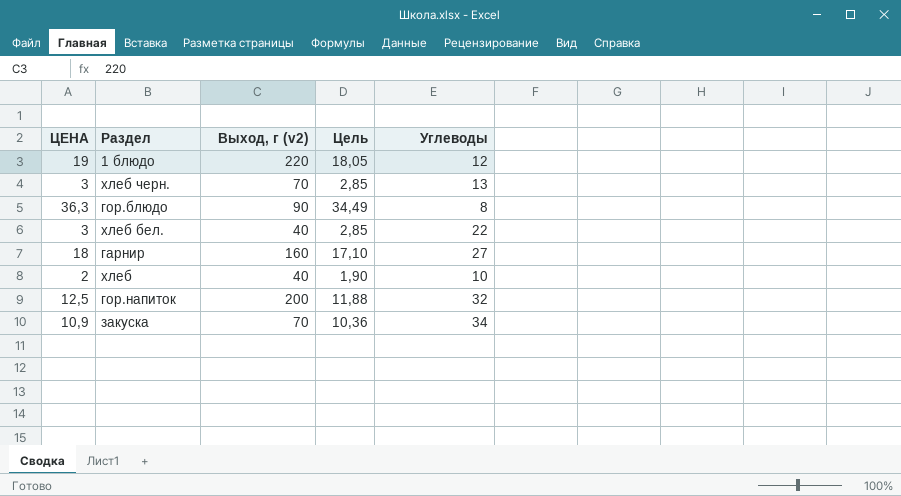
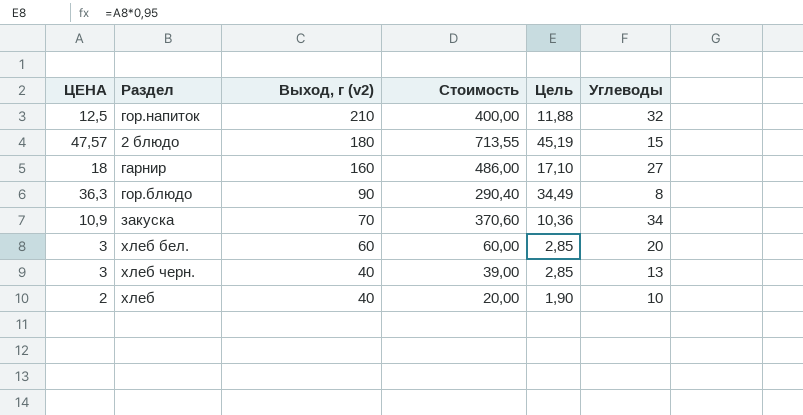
row order: none -> Выход, г (v2) descending
column Стоимость | formula: none -> [ЦЕНА] * [Углеводы]
row 1 блюдо: 19 | 220 | 18,05 | 12 -> none
гор.напиток | Выход, г (v2): 200 -> 210
row 2 блюдо: none -> 47,57 | 180 | 713,55 | 45,19 | 15
хлеб бел. | Выход, г (v2): 40 -> 60
хлеб бел. | Углеводы: 22 -> 20
хлеб черн. | Выход, г (v2): 70 -> 40

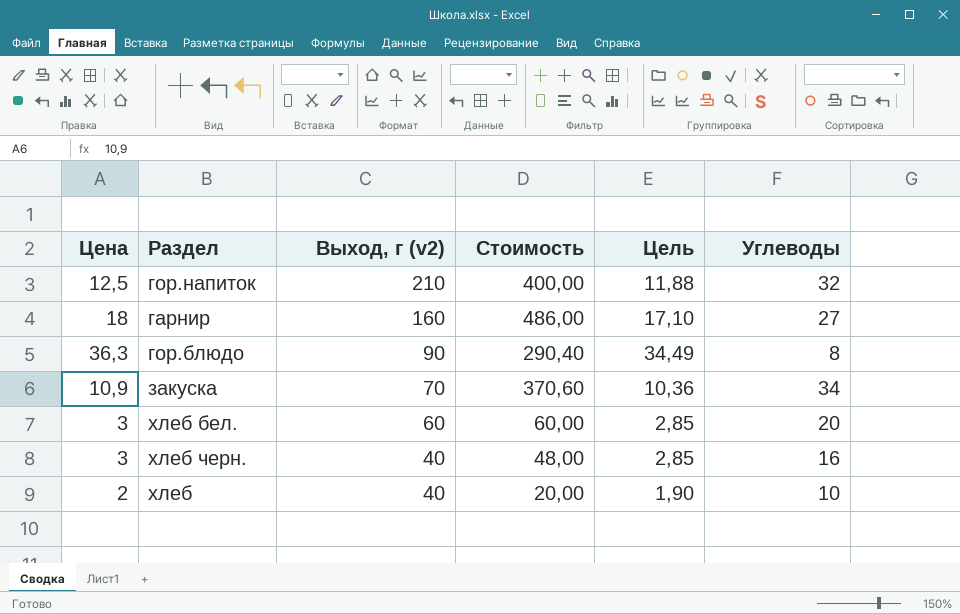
column name: ЦЕНА -> Цена
row 2 блюдо: 47,57 | 180 | 713,55 | 45,19 | 15 -> none
хлеб черн. | Стоимость: 39,00 -> 48,00
хлеб черн. | Углеводы: 13 -> 16

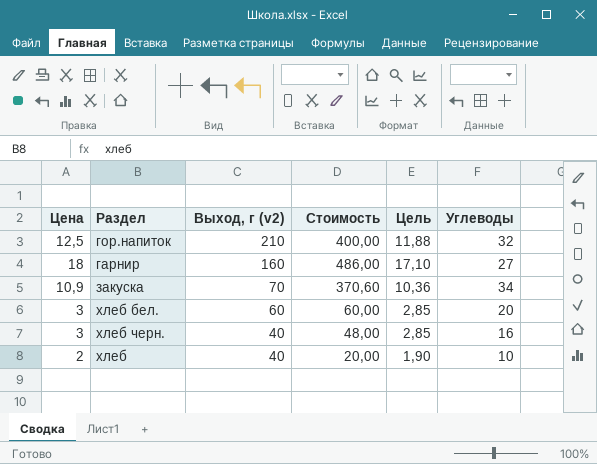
row гор.блюдо: 36,3 | 90 | 290,40 | 34,49 | 8 -> none

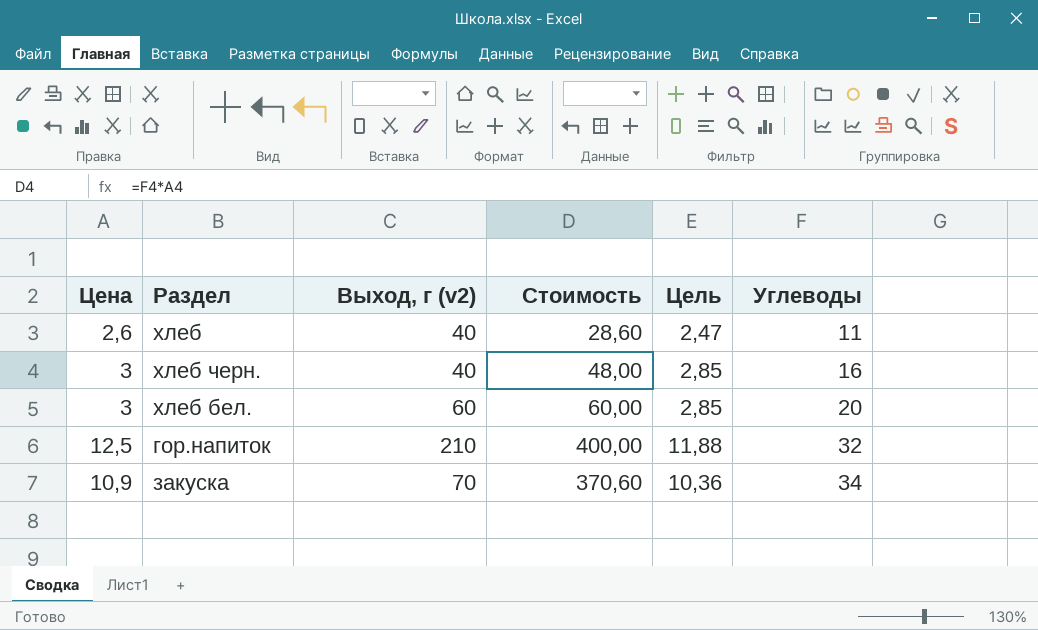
row order: Выход, г (v2) descending -> Углеводы ascending
row гарнир: 18 | 160 | 486,00 | 17,10 | 27 -> none
хлеб | Цена: 2 -> 2,6
хлеб | Стоимость: 20,00 -> 28,60
хлеб | Цель: 1,90 -> 2,47
хлеб | Углеводы: 10 -> 11

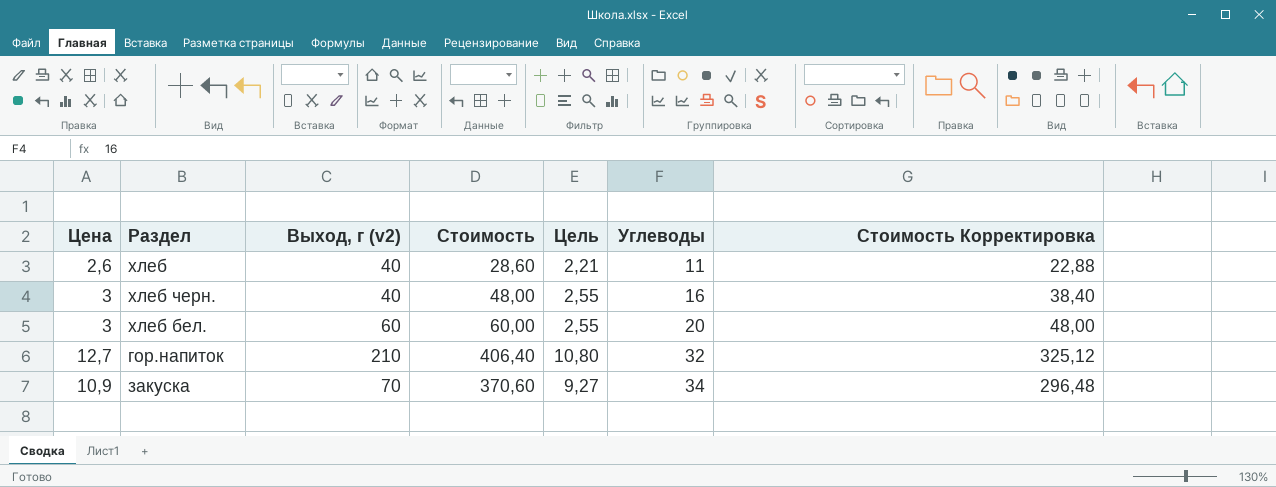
column Цель | formula: [Цена] * 0,95 -> [Цена] * 0,85
column Стоимость Корректировка | formula: none -> [Стоимость] * 0,8
гор.напиток | Цена: 12,5 -> 12,7
гор.напиток | Стоимость: 400,00 -> 406,40

